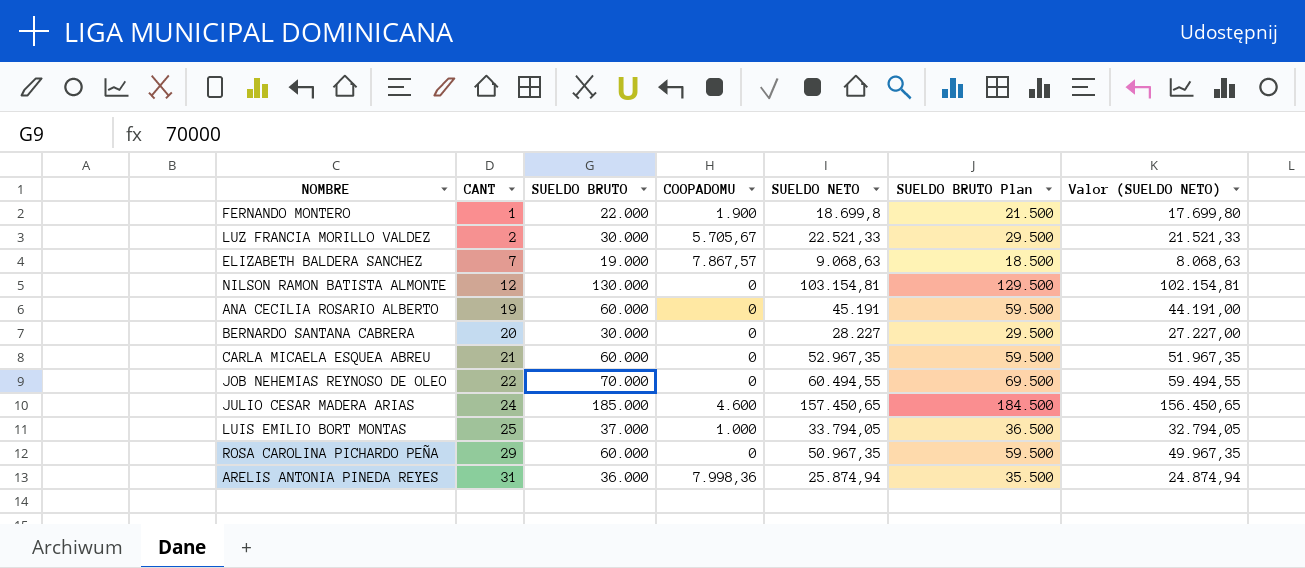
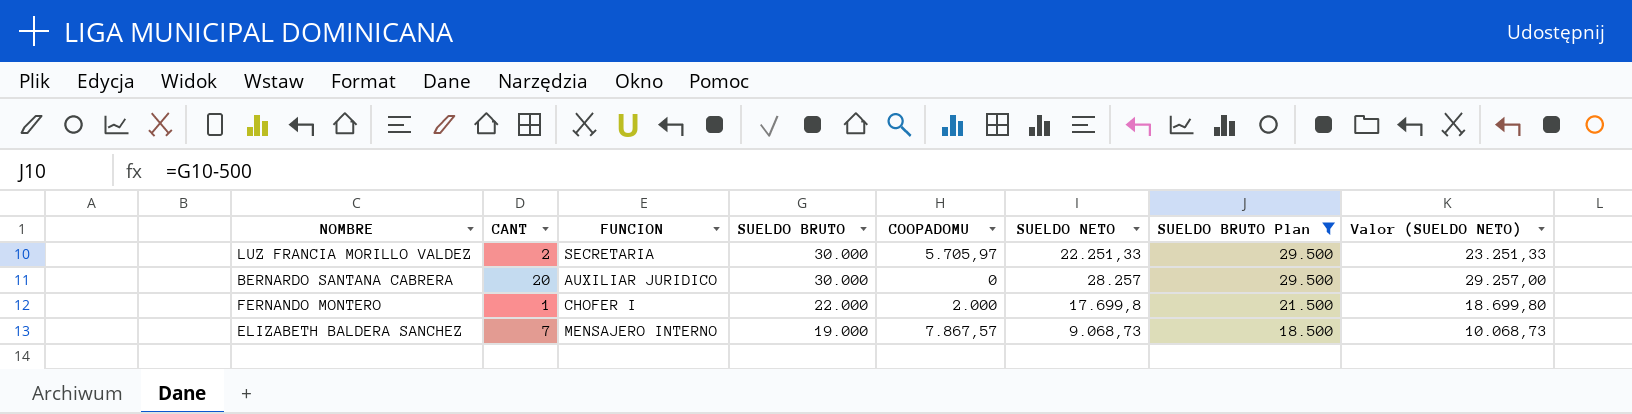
filter: none -> SUELDO BRUTO Plan <= 29.500
row order: CANT ascending -> SUELDO BRUTO descending
column FUNCION | position: none -> 3
column Valor (SUELDO NETO) | formula: [SUELDO NETO] - 1000 -> [SUELDO NETO] + 1000
LUZ FRANCIA MORILLO VALDEZ | COOPADOMU: 5.705,67 -> 5.705,97
LUZ FRANCIA MORILLO VALDEZ | SUELDO NETO: 22.521,33 -> 22.251,33
BERNARDO SANTANA CABRERA | SUELDO NETO: 28.227 -> 28.257
FERNANDO MONTERO | COOPADOMU: 1.900 -> 2.000
FERNANDO MONTERO | SUELDO NETO: 18.699,8 -> 17.699,8
ELIZABETH BALDERA SANCHEZ | SUELDO NETO: 9.068,63 -> 9.068,73

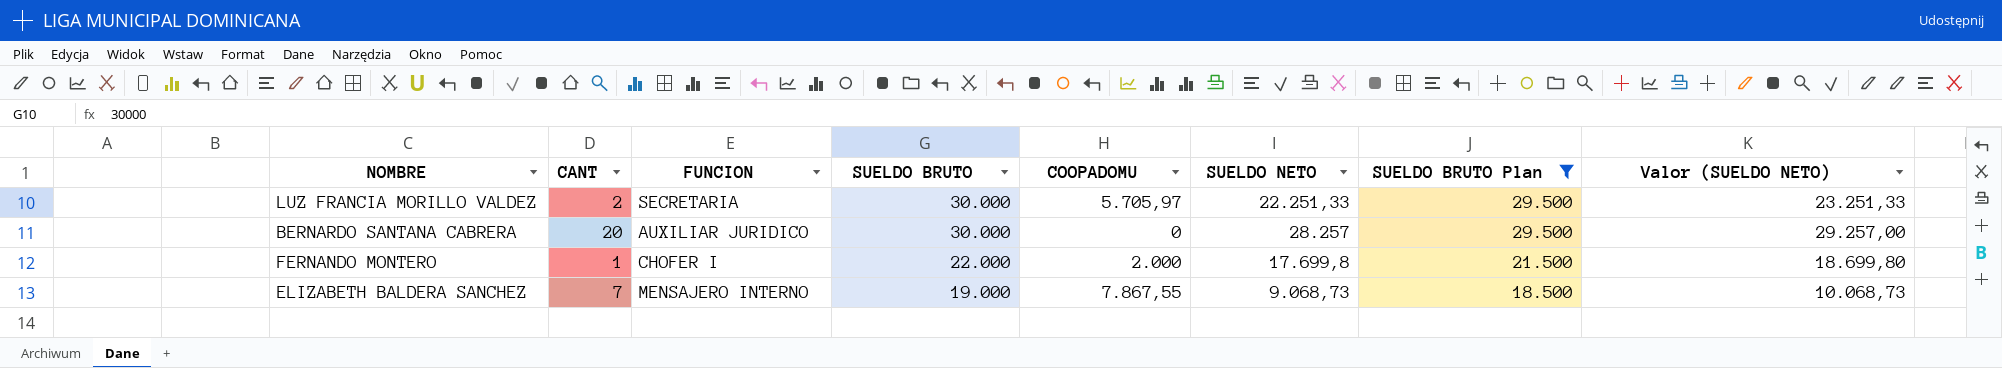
ELIZABETH BALDERA SANCHEZ | COOPADOMU: 7.867,57 -> 7.867,55

